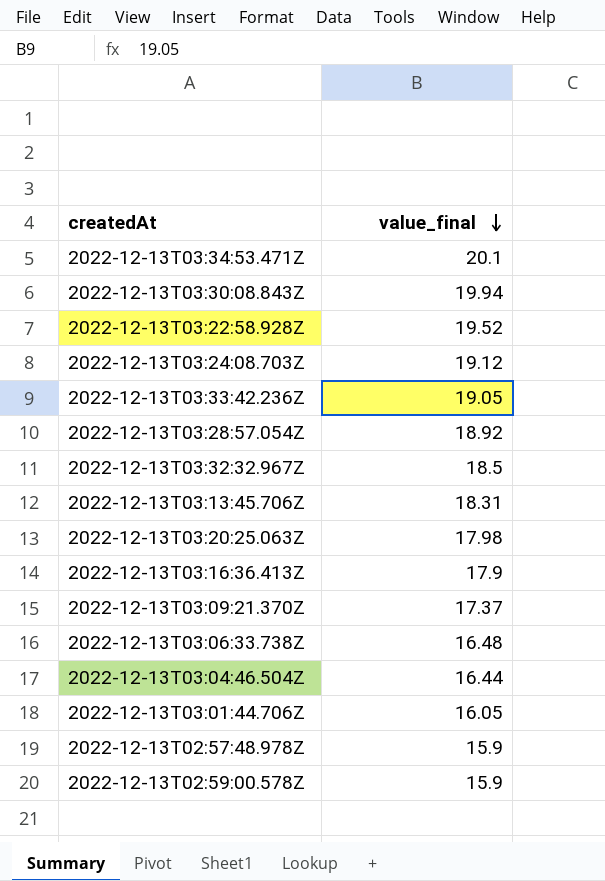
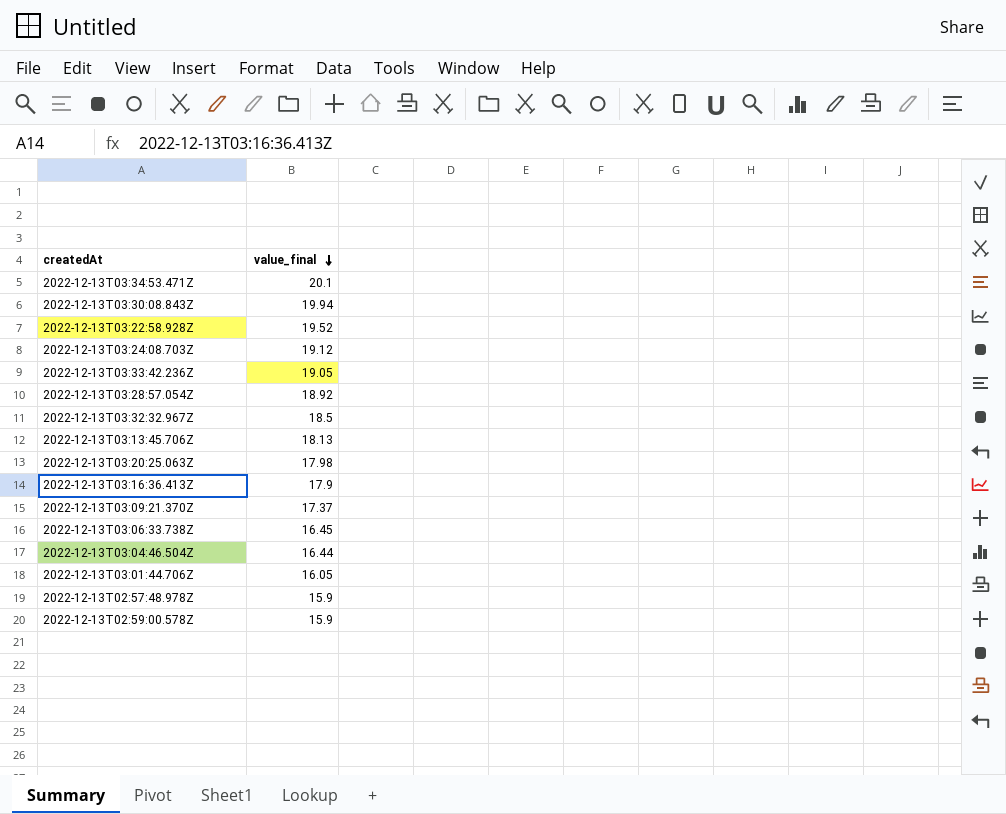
2022-12-13T03:13:45.706Z | value_final: 18.31 -> 18.13
2022-12-13T03:06:33.738Z | value_final: 16.48 -> 16.45

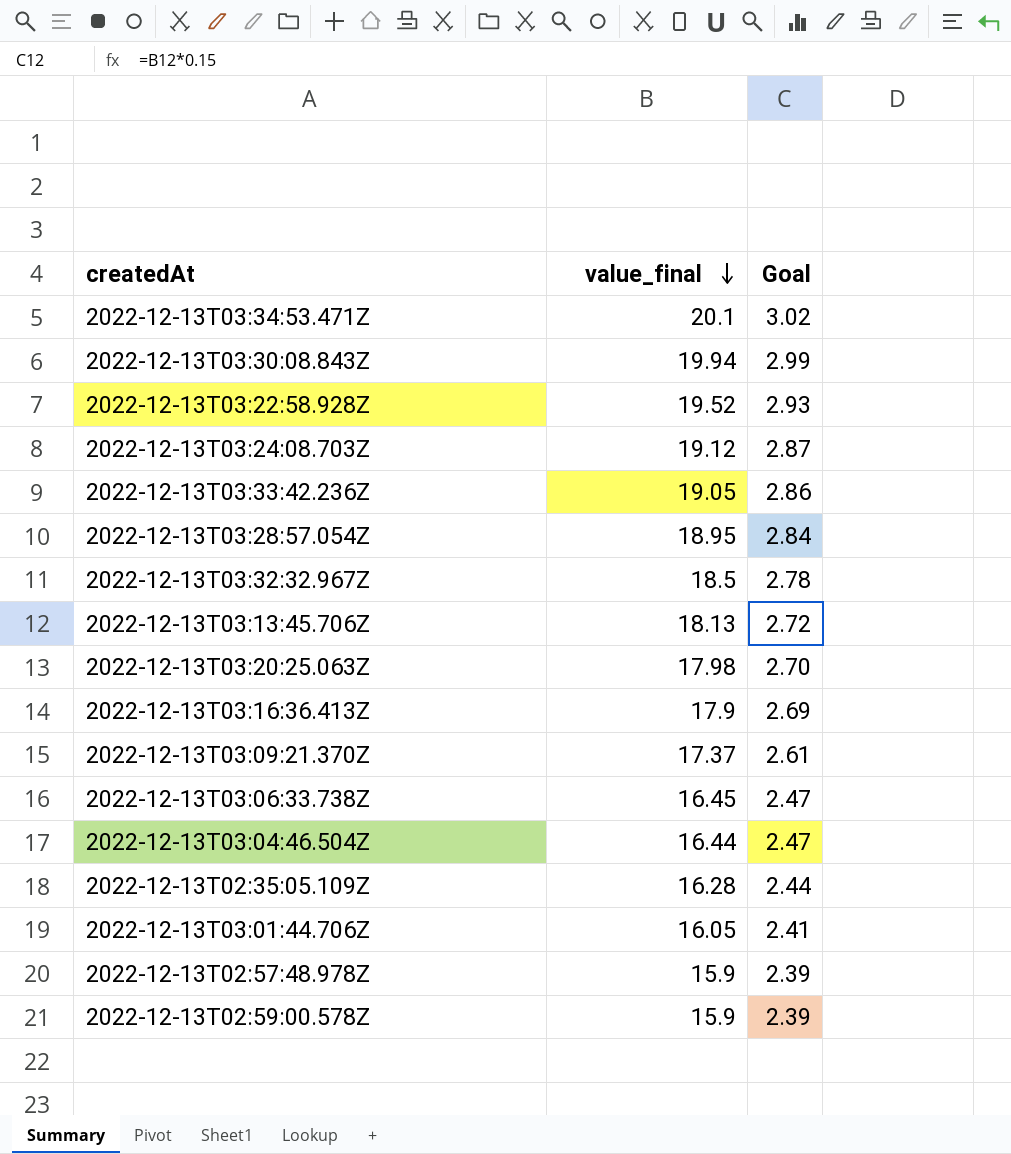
column Goal | formula: none -> [value_final] * 0.15
2022-12-13T03:28:57.054Z | value_final: 18.92 -> 18.95
row 2022-12-13T02:35:05.109Z: none -> 16.28 | 2.44

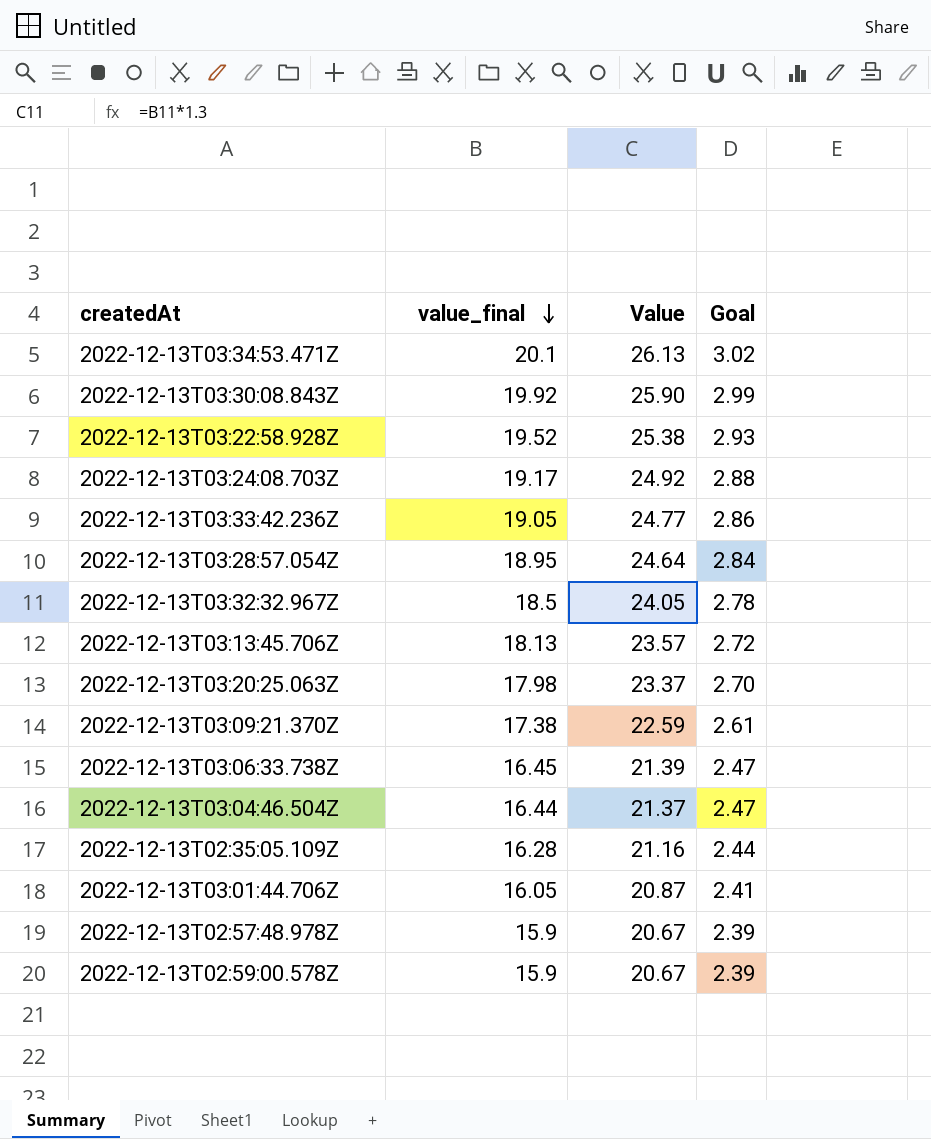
column Value | formula: none -> [value_final] * 1.3
row 2022-12-13T03:16:36.413Z: 17.9 | 2.69 -> none
2022-12-13T03:30:08.843Z | value_final: 19.94 -> 19.92
2022-12-13T03:24:08.703Z | value_final: 19.12 -> 19.17
2022-12-13T03:24:08.703Z | Goal: 2.87 -> 2.88
2022-12-13T03:09:21.370Z | value_final: 17.37 -> 17.38

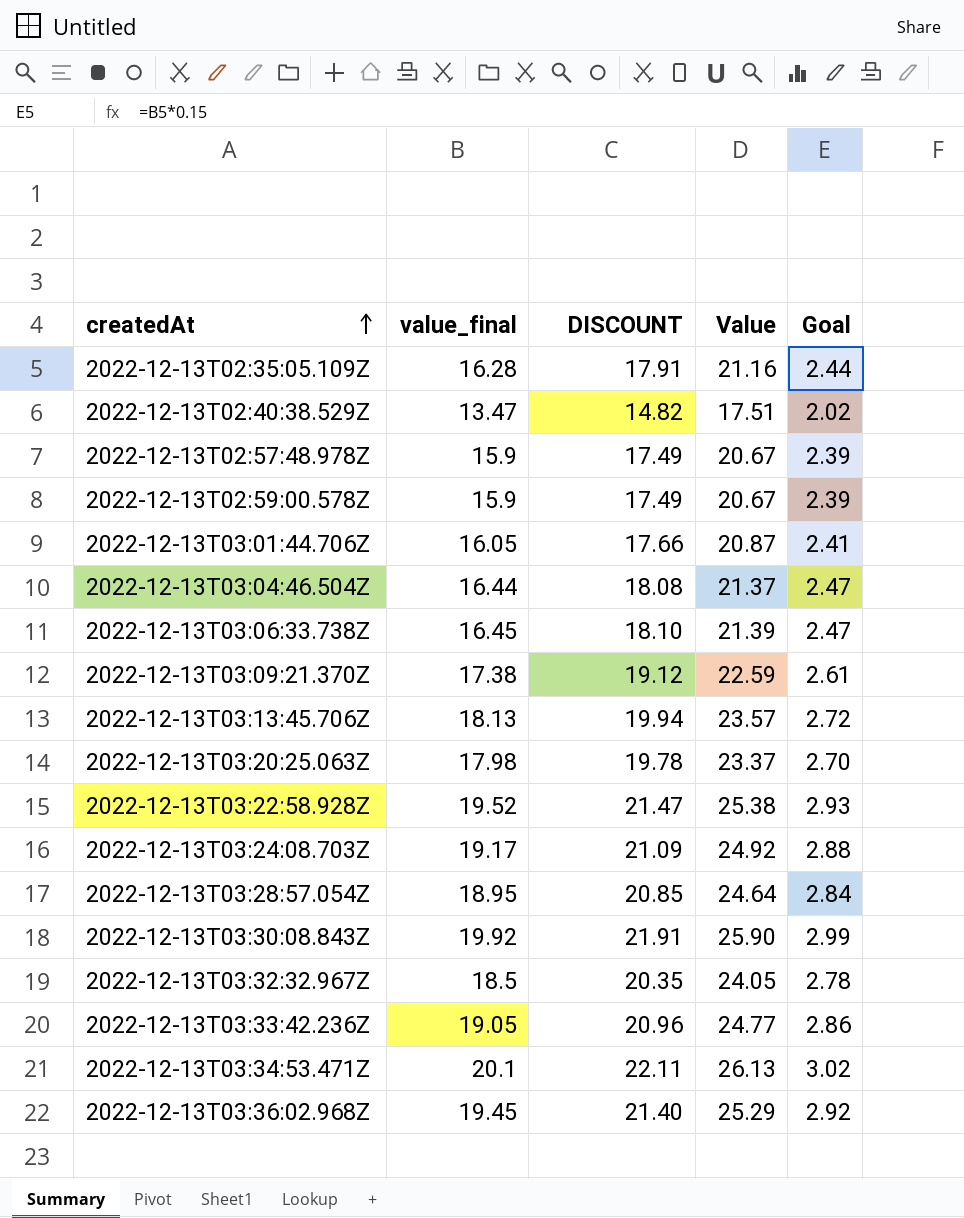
row order: value_final descending -> createdAt ascending
column DISCOUNT | formula: none -> [value_final] * 1.1
row 2022-12-13T02:40:38.529Z: none -> 13.47 | 14.82 | 17.51 | 2.02
row 2022-12-13T03:36:02.968Z: none -> 19.45 | 21.40 | 25.29 | 2.92

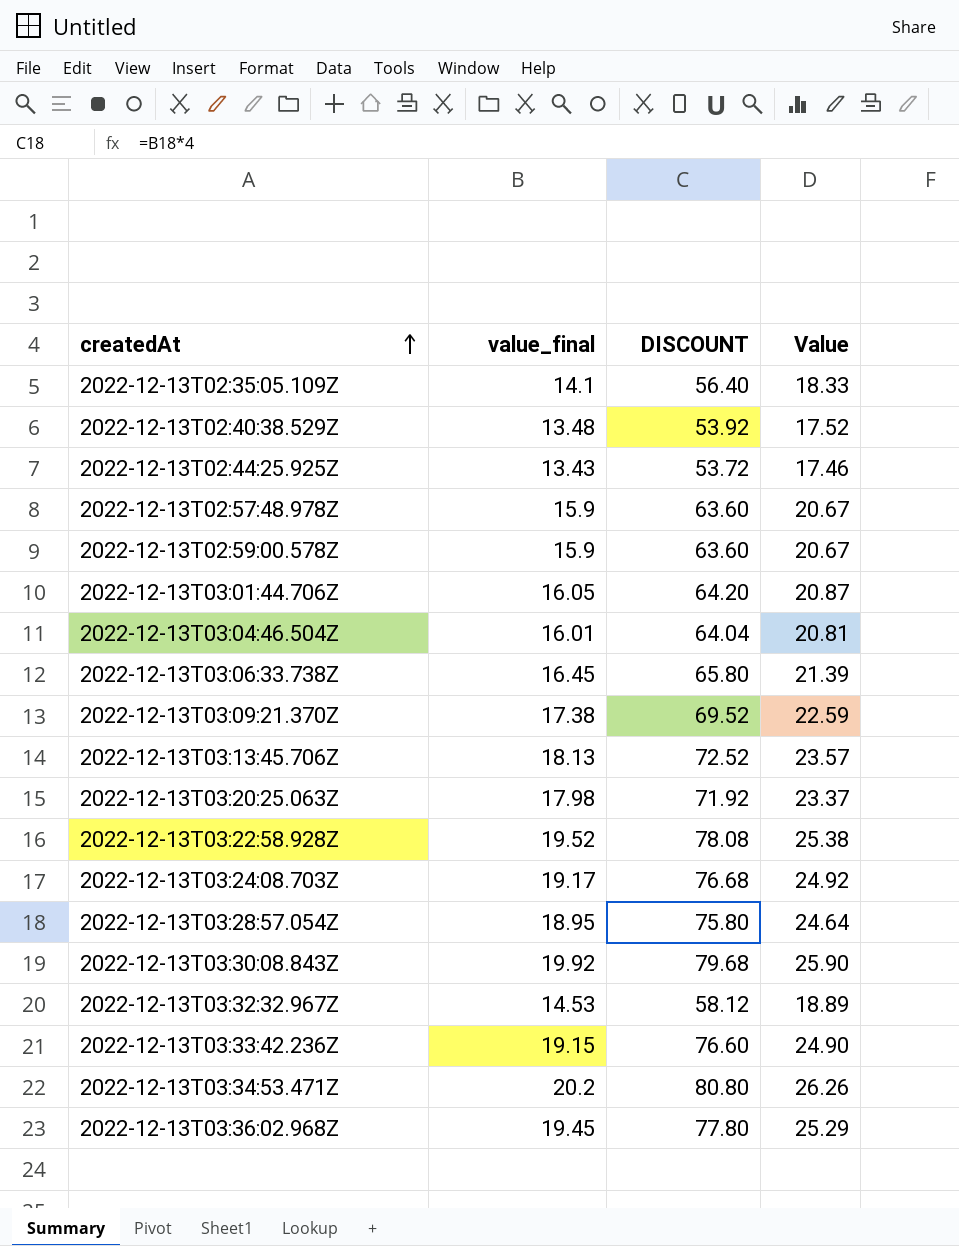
column Goal | formula: [value_final] * 0.15 -> none
column DISCOUNT | formula: [value_final] * 1.1 -> [value_final] * 4
2022-12-13T02:35:05.109Z | value_final: 16.28 -> 14.1
2022-12-13T02:35:05.109Z | Value: 21.16 -> 18.33
2022-12-13T02:40:38.529Z | value_final: 13.47 -> 13.48
2022-12-13T02:40:38.529Z | Value: 17.51 -> 17.52
row 2022-12-13T02:44:25.925Z: none -> 13.43 | 53.72 | 17.46
2022-12-13T03:04:46.504Z | value_final: 16.44 -> 16.01
2022-12-13T03:04:46.504Z | Value: 21.37 -> 20.81
2022-12-13T03:32:32.967Z | value_final: 18.5 -> 14.53
2022-12-13T03:32:32.967Z | Value: 24.05 -> 18.89
2022-12-13T03:33:42.236Z | value_final: 19.05 -> 19.15
2022-12-13T03:33:42.236Z | Value: 24.77 -> 24.90
2022-12-13T03:34:53.471Z | value_final: 20.1 -> 20.2
2022-12-13T03:34:53.471Z | Value: 26.13 -> 26.26

